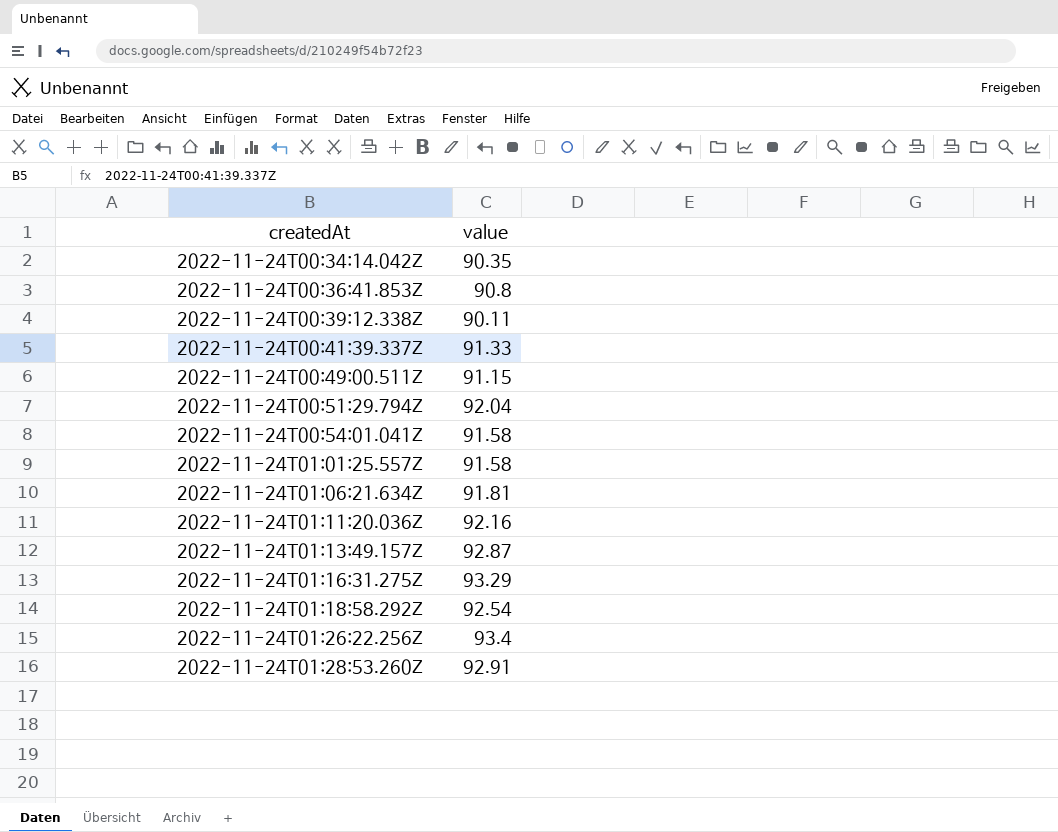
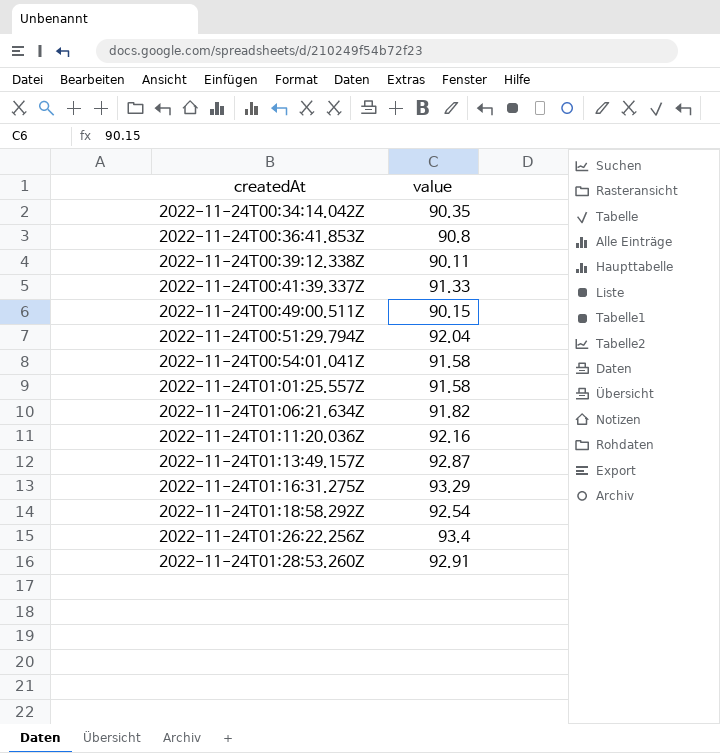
2022-11-24T00:49:00.511Z | value: 91.15 -> 90.15
2022-11-24T01:06:21.634Z | value: 91.81 -> 91.82

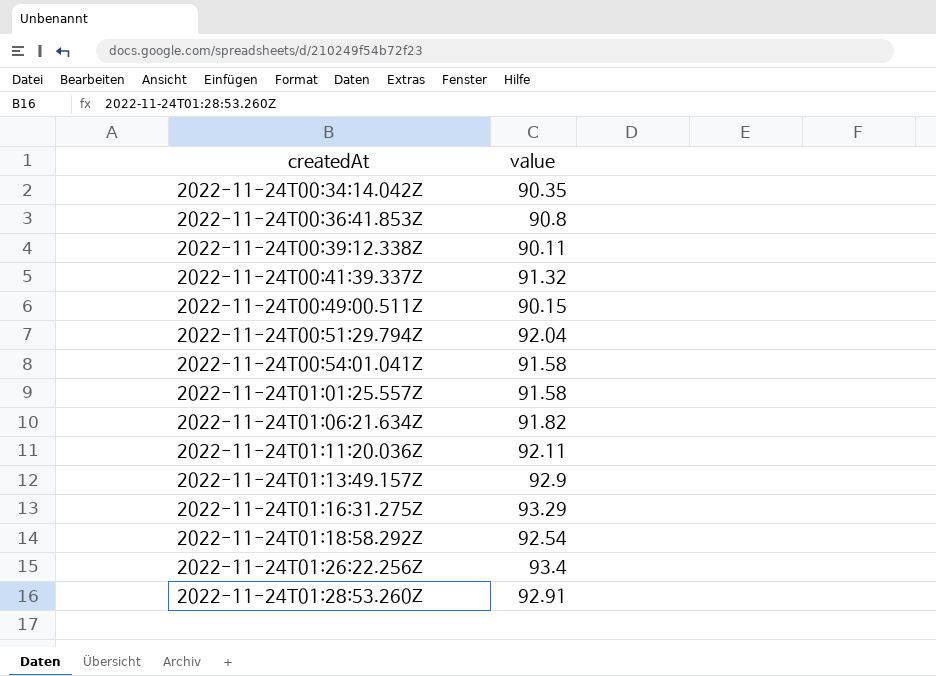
2022-11-24T00:41:39.337Z | value: 91.33 -> 91.32
2022-11-24T01:11:20.036Z | value: 92.16 -> 92.11
2022-11-24T01:13:49.157Z | value: 92.87 -> 92.9

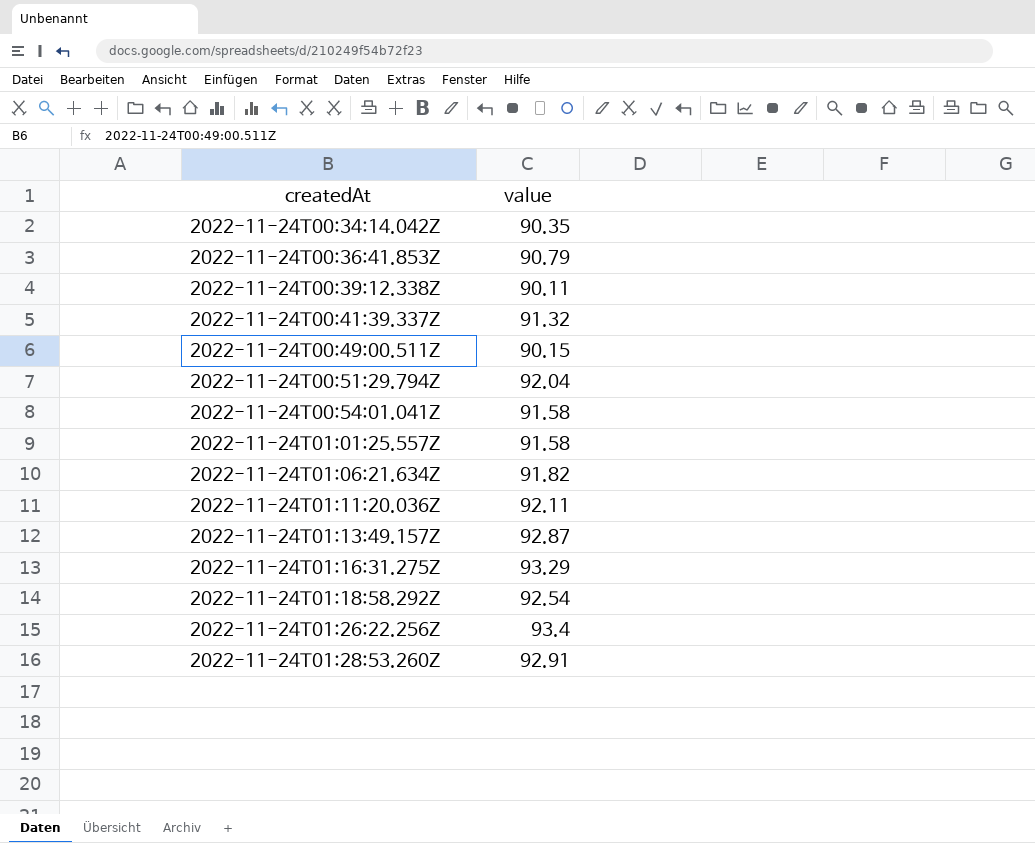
2022-11-24T00:36:41.853Z | value: 90.8 -> 90.79
2022-11-24T01:13:49.157Z | value: 92.9 -> 92.87

